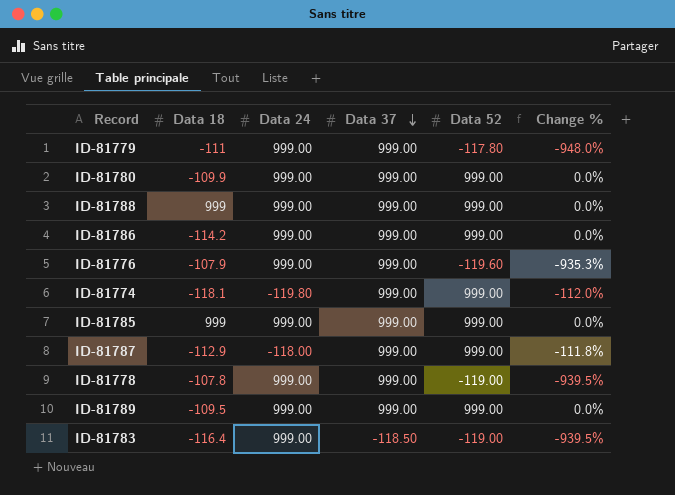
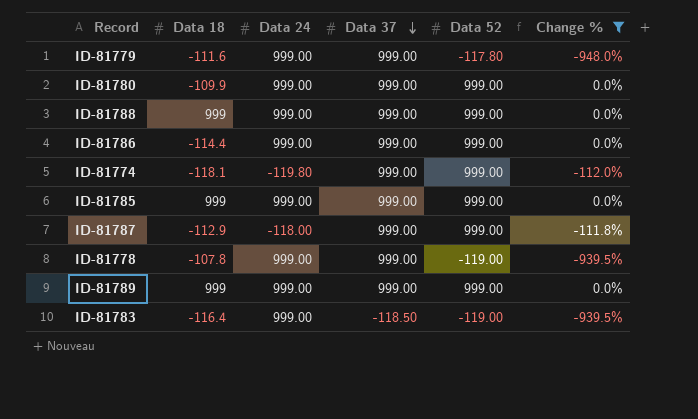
filter: none -> Change % != -935.3%
ID-81779 | Data 18: -111 -> -111.6
ID-81786 | Data 18: -114.2 -> -114.4
ID-81789 | Data 18: -109.5 -> 999

